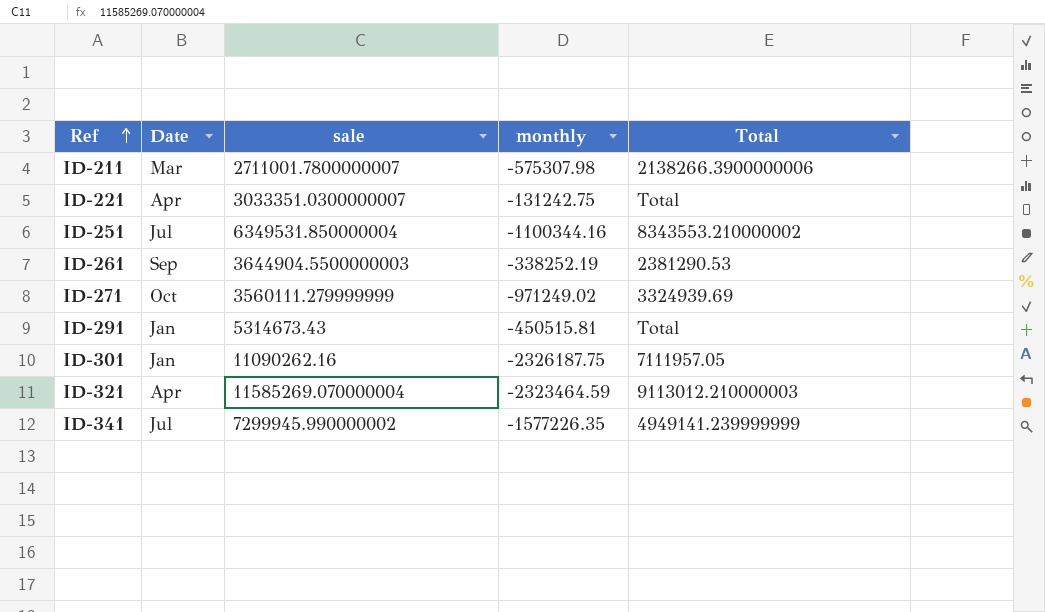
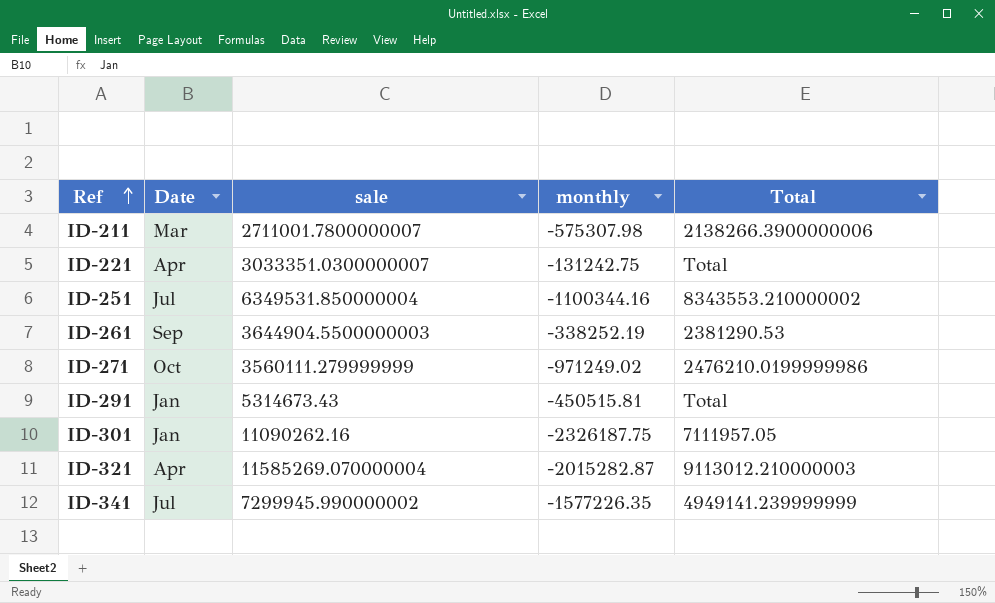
ID-271 | Total: 3324939.69 -> 2476210.0199999986
ID-321 | monthly: -2323464.59 -> -2015282.87

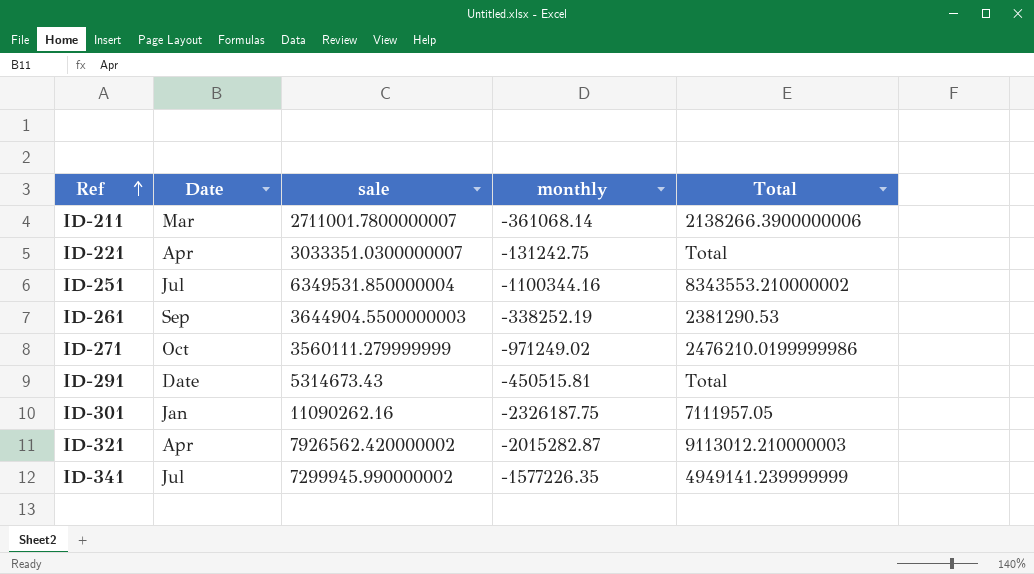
ID-211 | monthly: -575307.98 -> -361068.14
ID-291 | Date: Jan -> Date
ID-321 | sale: 11585269.070000004 -> 7926562.420000002

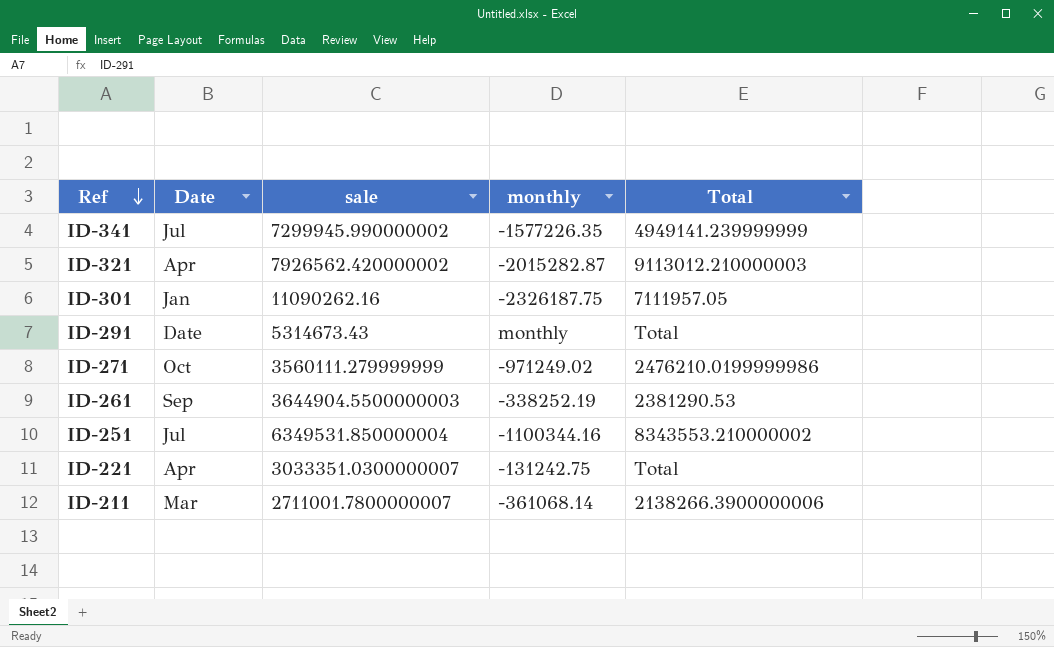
row order: Ref ascending -> Ref descending
ID-291 | monthly: -450515.81 -> monthly

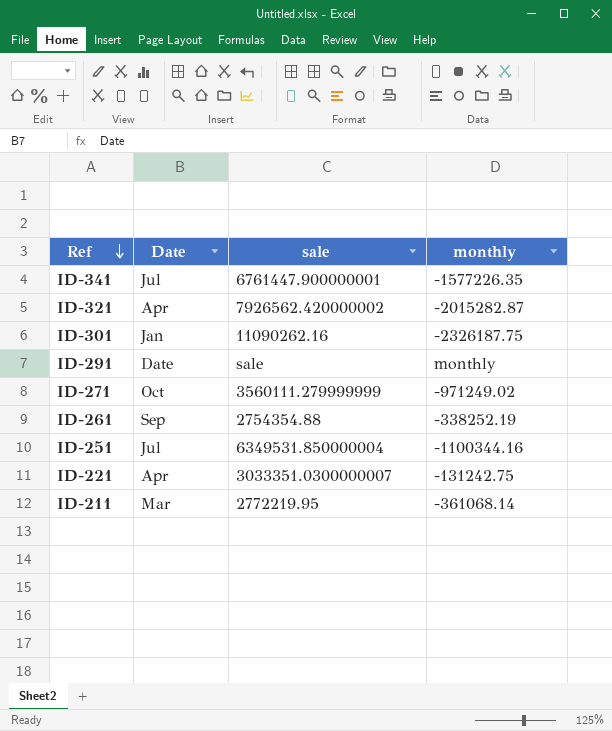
column Total | position: 5 -> none
ID-341 | sale: 7299945.990000002 -> 6761447.900000001
ID-291 | sale: 5314673.43 -> sale
ID-261 | sale: 3644904.5500000003 -> 2754354.88
ID-211 | sale: 2711001.7800000007 -> 2772219.95

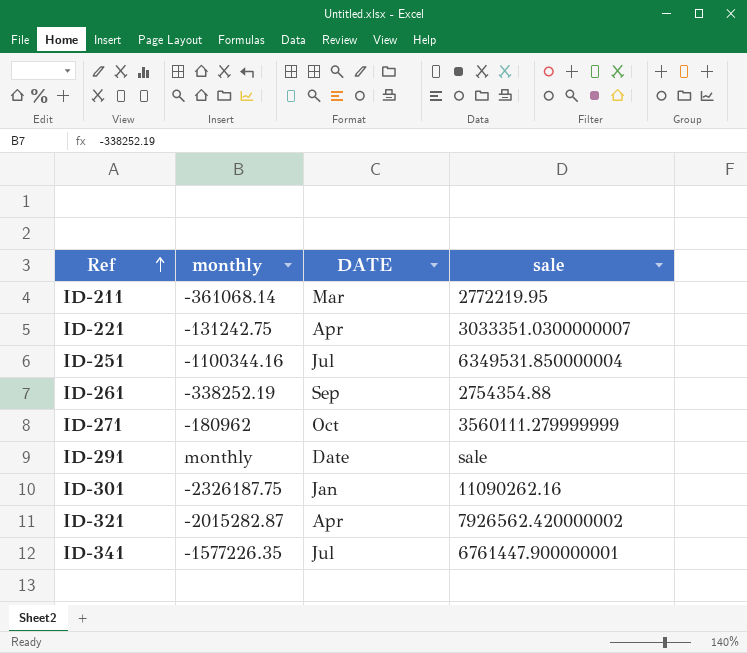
row order: Ref descending -> Ref ascending
column monthly | position: 4 -> 2
column name: Date -> DATE
ID-271 | monthly: -971249.02 -> -180962

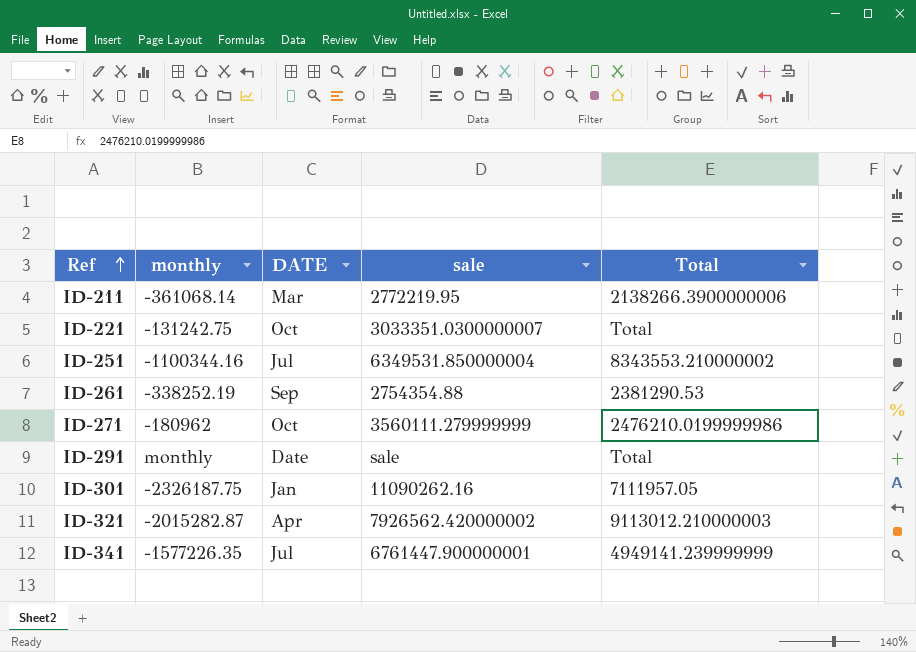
column Total | position: none -> 5
ID-221 | DATE: Apr -> Oct

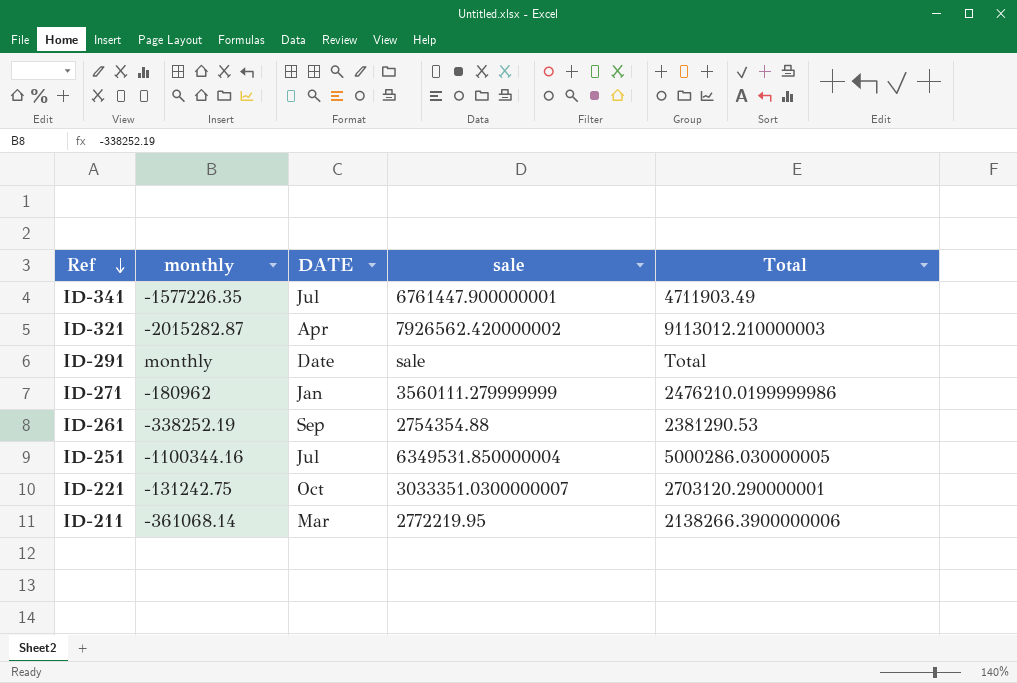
row order: Ref ascending -> Ref descending
row ID-301: -2326187.75 | Jan | 11090262.16 | 7111957.05 -> none
ID-341 | Total: 4949141.239999999 -> 4711903.49
ID-271 | DATE: Oct -> Jan
ID-251 | Total: 8343553.210000002 -> 5000286.030000005
ID-221 | Total: Total -> 2703120.290000001

